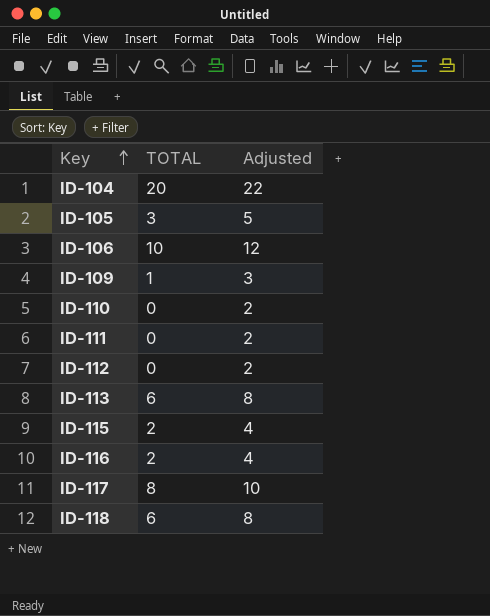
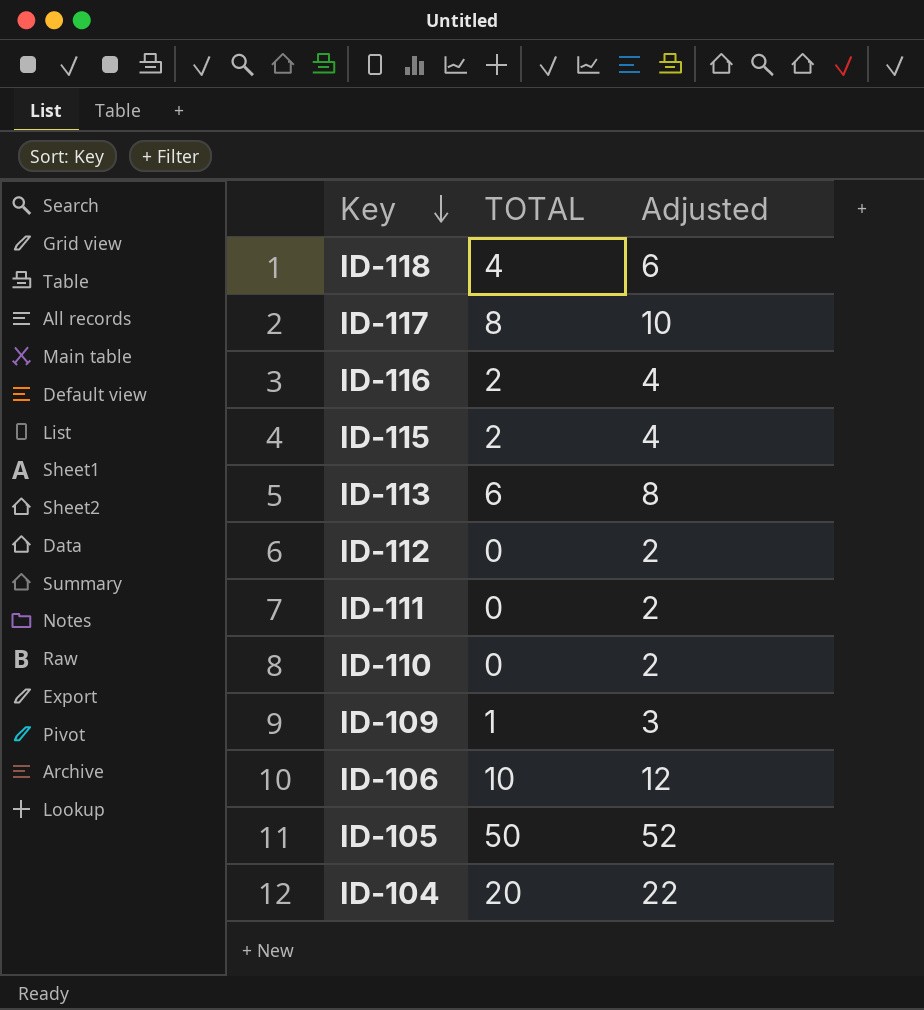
row order: Key ascending -> Key descending
ID-118 | TOTAL: 6 -> 4
ID-118 | Adjusted: 8 -> 6
ID-105 | TOTAL: 3 -> 50
ID-105 | Adjusted: 5 -> 52

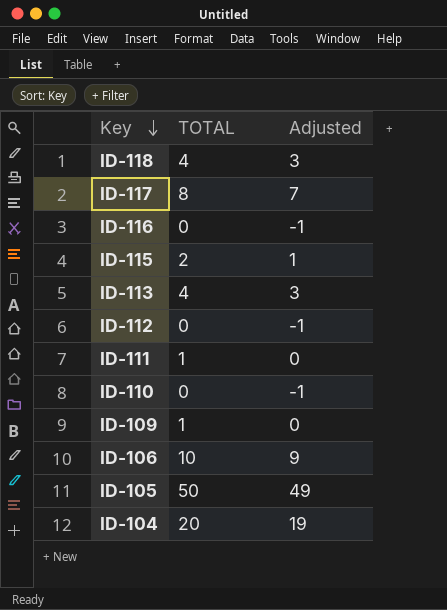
column Adjusted | formula: [TOTAL] + 2 -> [TOTAL] - 1
ID-116 | TOTAL: 2 -> 0
ID-113 | TOTAL: 6 -> 4
ID-111 | TOTAL: 0 -> 1

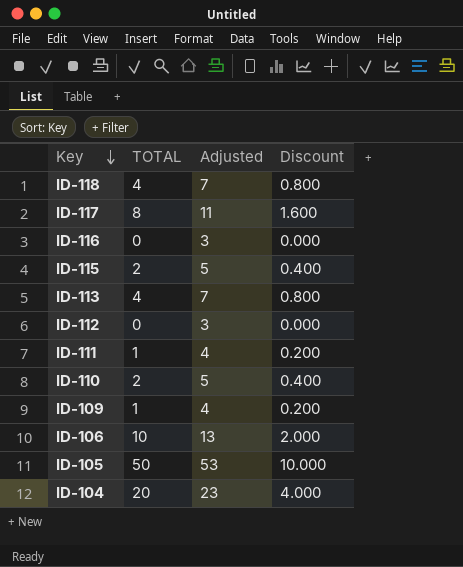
column Adjusted | formula: [TOTAL] - 1 -> [TOTAL] + 3
column Discount | formula: none -> [TOTAL] * 0.2
ID-110 | TOTAL: 0 -> 2

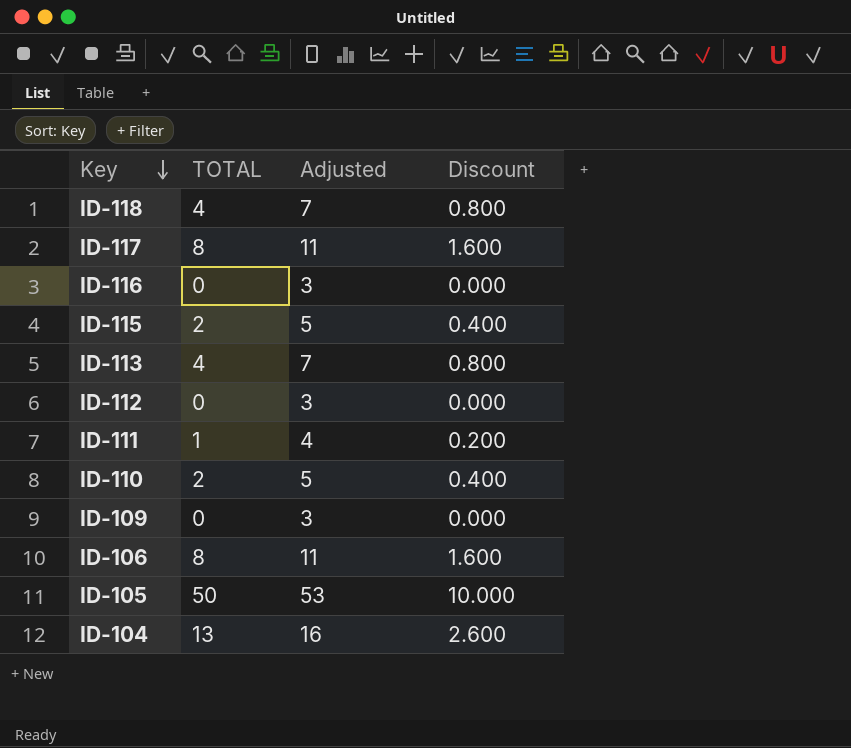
ID-109 | TOTAL: 1 -> 0
ID-109 | Adjusted: 4 -> 3
ID-109 | Discount: 0.200 -> 0.000
ID-106 | TOTAL: 10 -> 8
ID-106 | Adjusted: 13 -> 11
ID-106 | Discount: 2.000 -> 1.600
ID-104 | TOTAL: 20 -> 13
ID-104 | Adjusted: 23 -> 16
ID-104 | Discount: 4.000 -> 2.600

